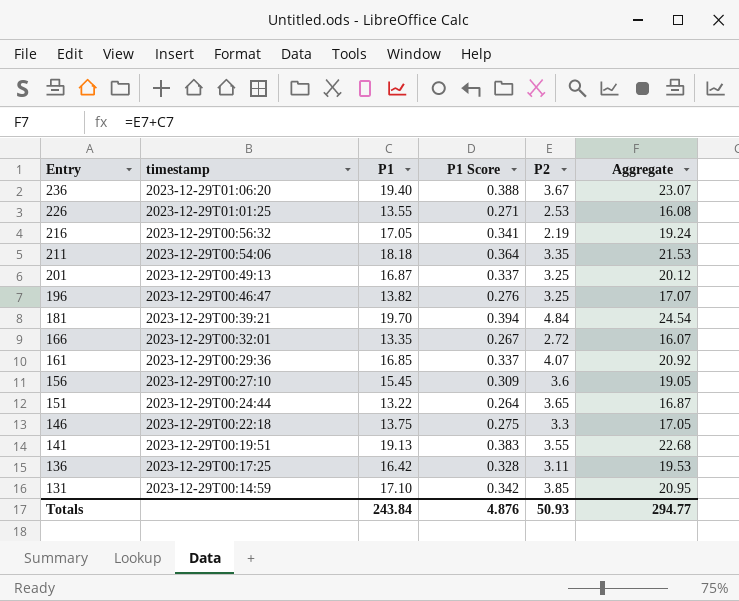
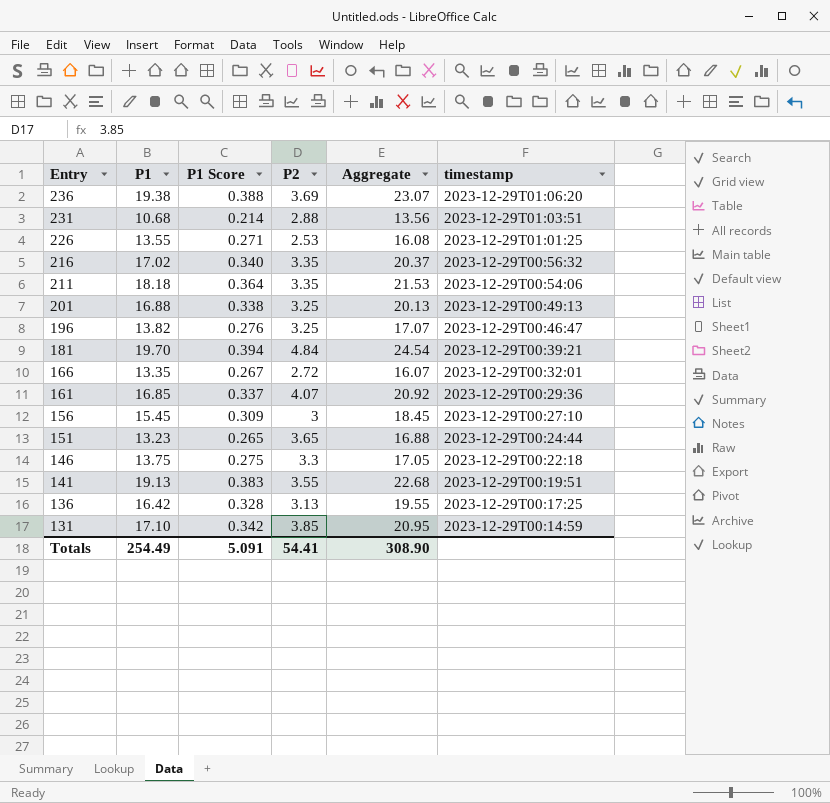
column timestamp | position: 2 -> 6
236 | P1: 19.40 -> 19.38
236 | P2: 3.67 -> 3.69
row 231: none -> 10.68 | 0.214 | 2.88 | 13.56 | 2023-12-29T01:03:51
216 | P1: 17.05 -> 17.02
216 | P1 Score: 0.341 -> 0.340
216 | P2: 2.19 -> 3.35
216 | Aggregate: 19.24 -> 20.37
201 | P1: 16.87 -> 16.88
201 | P1 Score: 0.337 -> 0.338
201 | Aggregate: 20.12 -> 20.13
156 | P2: 3.6 -> 3
156 | Aggregate: 19.05 -> 18.45
151 | P1: 13.22 -> 13.23
151 | P1 Score: 0.264 -> 0.265
151 | Aggregate: 16.87 -> 16.88
136 | P2: 3.11 -> 3.13
136 | Aggregate: 19.53 -> 19.55
Totals | P1: 243.84 -> 254.49
Totals | P1 Score: 4.876 -> 5.091
Totals | P2: 50.93 -> 54.41
Totals | Aggregate: 294.77 -> 308.90

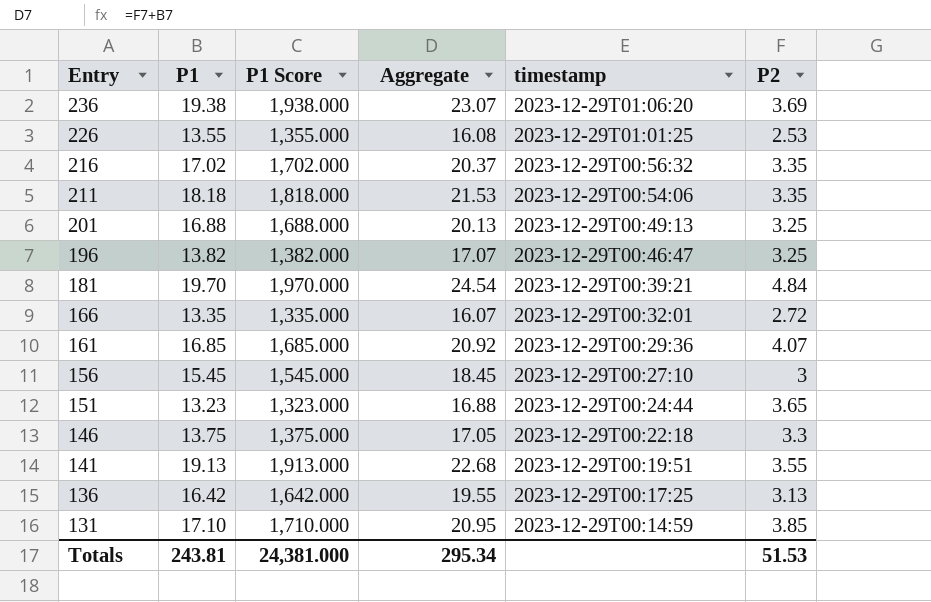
column P1 Score | formula: [P1] * 0.02 -> [P1] * 100
column P2 | position: 4 -> 6
row 231: 10.68 | 0.214 | 2.88 | 13.56 | 2023-12-29T01:03:51 -> none
Totals | P1: 254.49 -> 243.81
Totals | P1 Score: 5.091 -> 24,381.000
Totals | Aggregate: 308.90 -> 295.34
Totals | P2: 54.41 -> 51.53

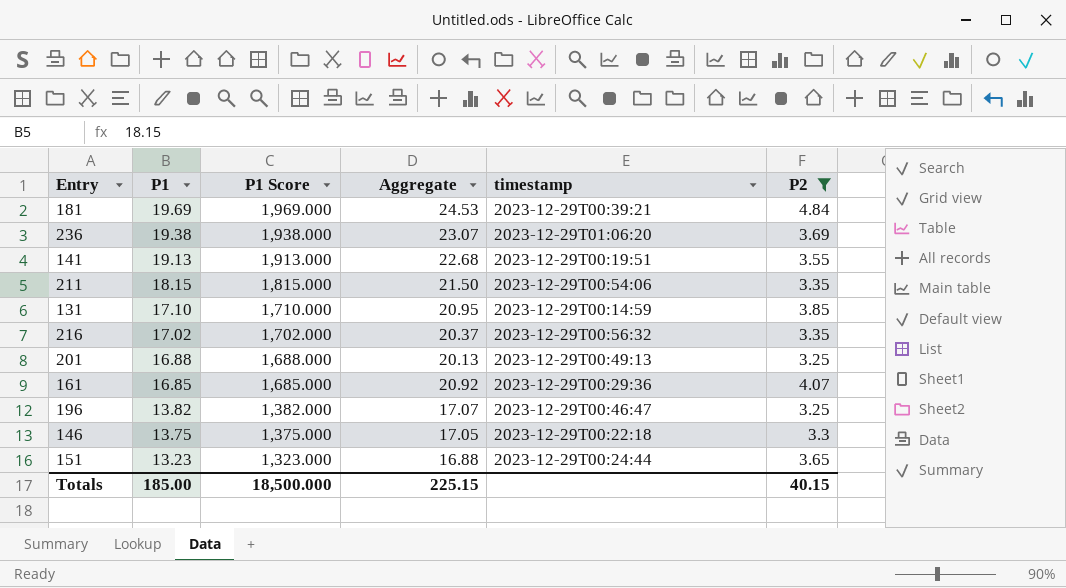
filter: none -> P2 >= 3.25
row order: Entry descending -> P1 descending
181 | P1: 19.70 -> 19.69
181 | P1 Score: 1,970.000 -> 1,969.000
181 | Aggregate: 24.54 -> 24.53
211 | P1: 18.18 -> 18.15
211 | P1 Score: 1,818.000 -> 1,815.000
211 | Aggregate: 21.53 -> 21.50
Totals | P1: 243.81 -> 185.00
Totals | P1 Score: 24,381.000 -> 18,500.000
Totals | Aggregate: 295.34 -> 225.15
Totals | P2: 51.53 -> 40.15

